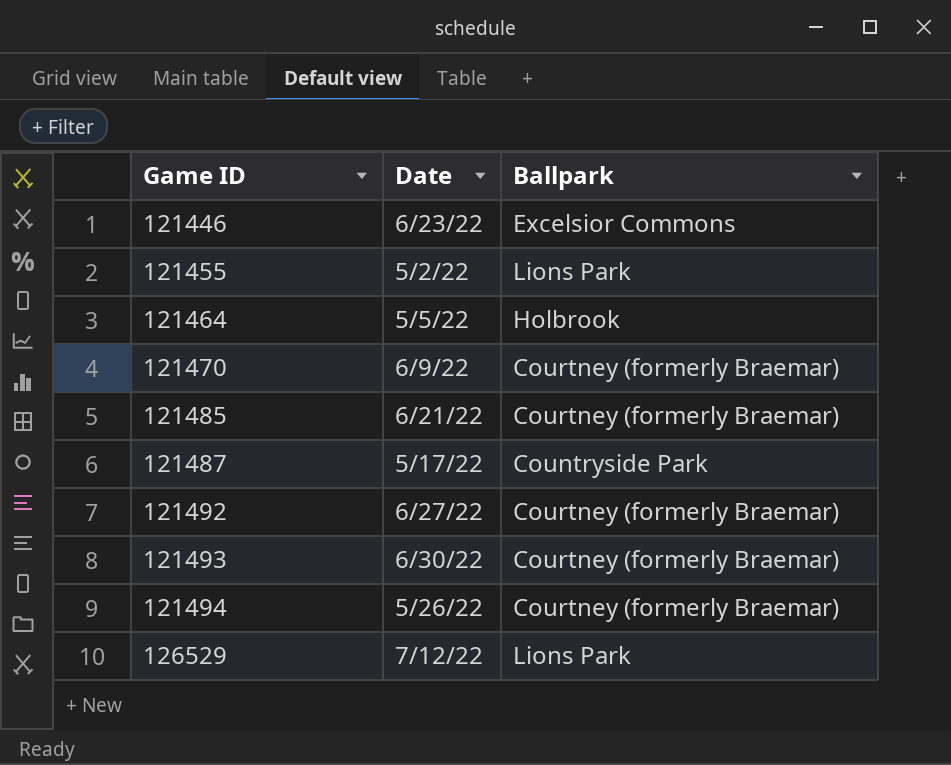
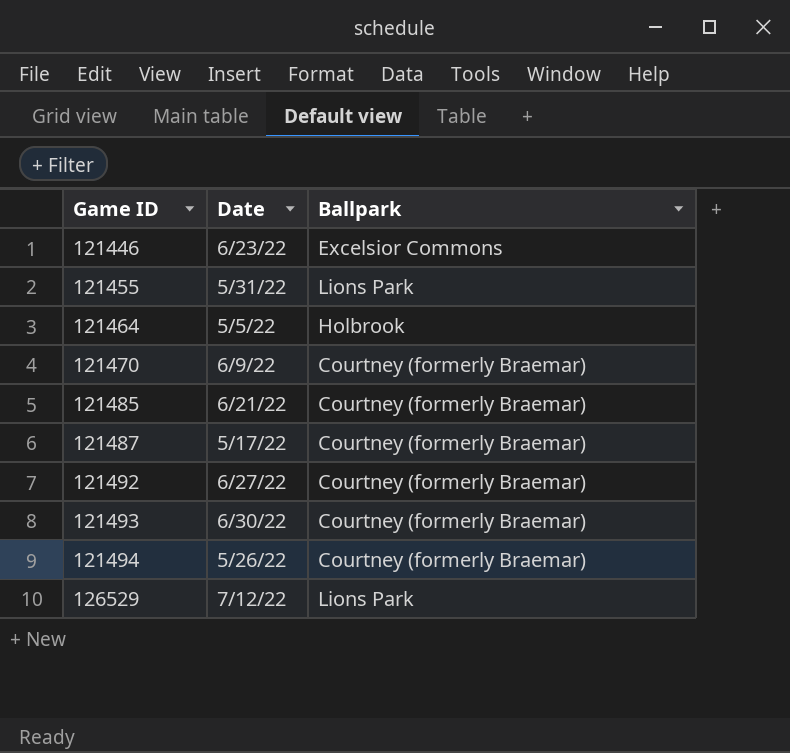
121455 | Date: 5/2/22 -> 5/31/22
121487 | Ballpark: Countryside Park -> Courtney (formerly Braemar)

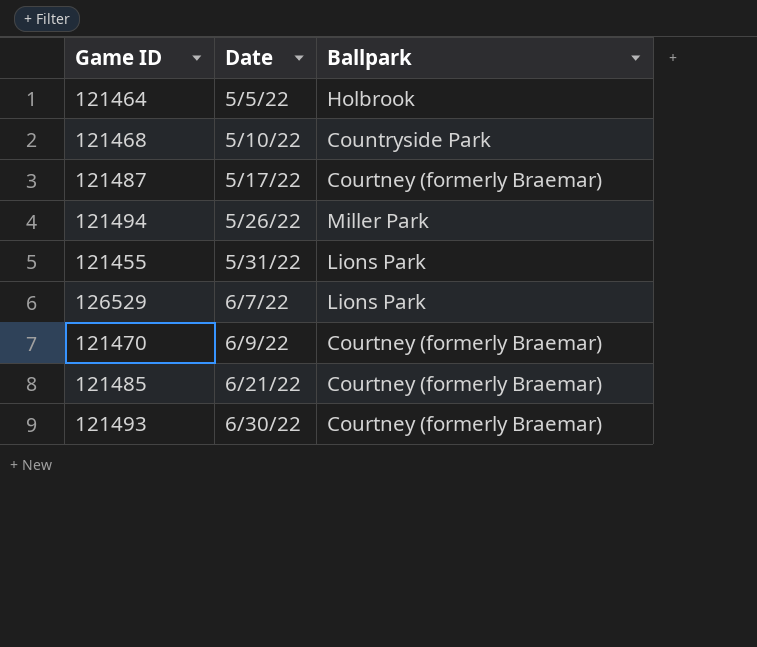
row order: Game ID ascending -> Date ascending
row 121446: 6/23/22 | Excelsior Commons -> none
row 121492: 6/27/22 | Courtney (formerly Braemar) -> none
row 121468: none -> 5/10/22 | Countryside Park
121494 | Ballpark: Courtney (formerly Braemar) -> Miller Park
126529 | Date: 7/12/22 -> 6/7/22

